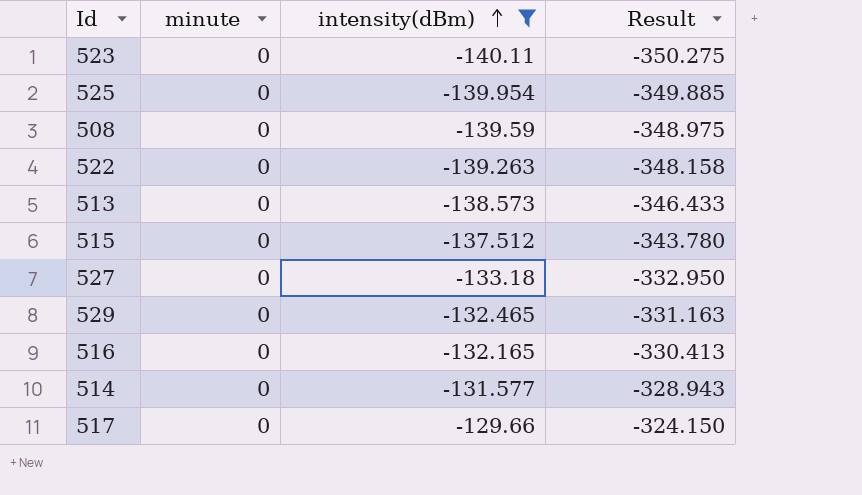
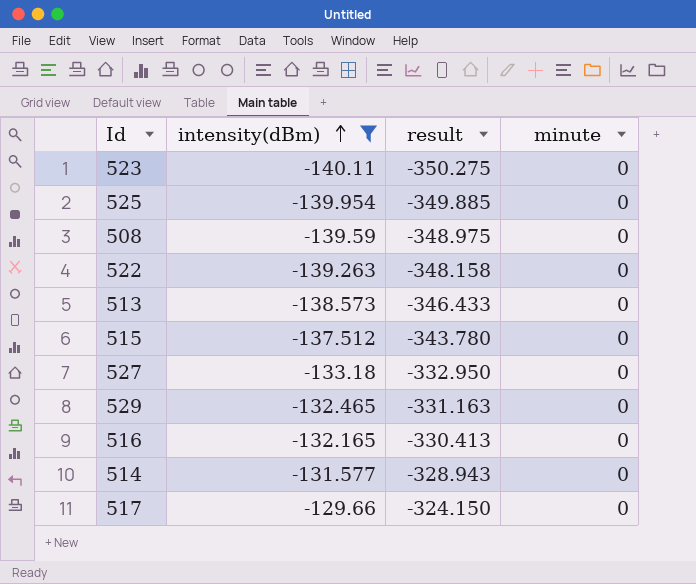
column name: Result -> result
column minute | position: 2 -> 4

